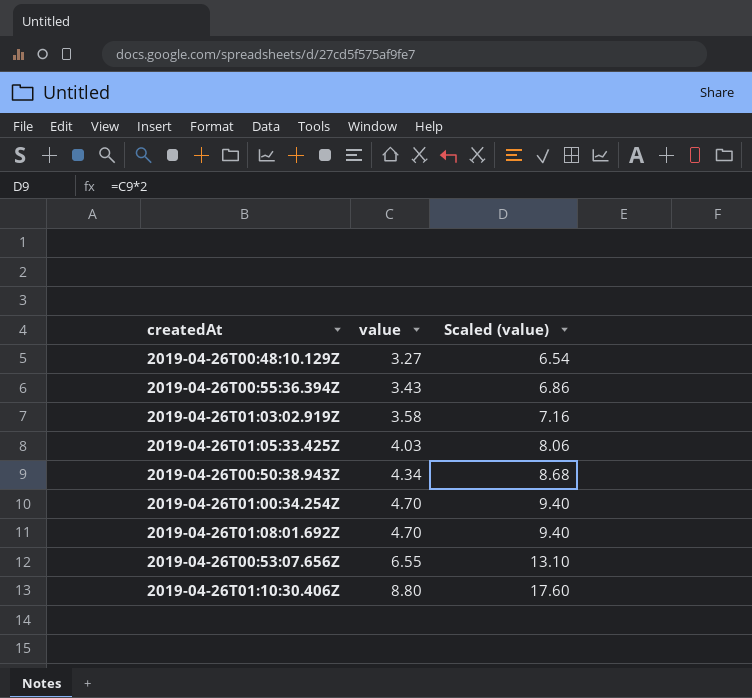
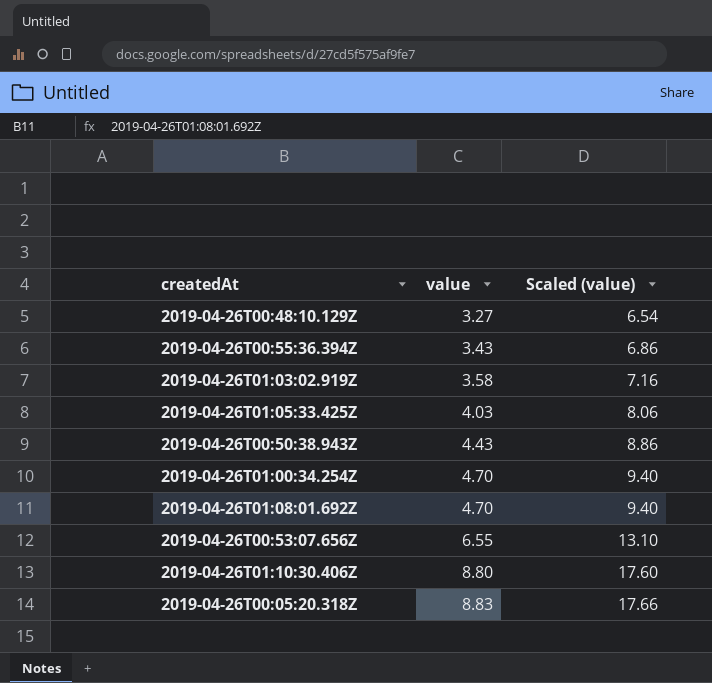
2019-04-26T00:50:38.943Z | value: 4.34 -> 4.43
2019-04-26T00:50:38.943Z | Scaled (value): 8.68 -> 8.86
row 2019-04-26T00:05:20.318Z: none -> 8.83 | 17.66

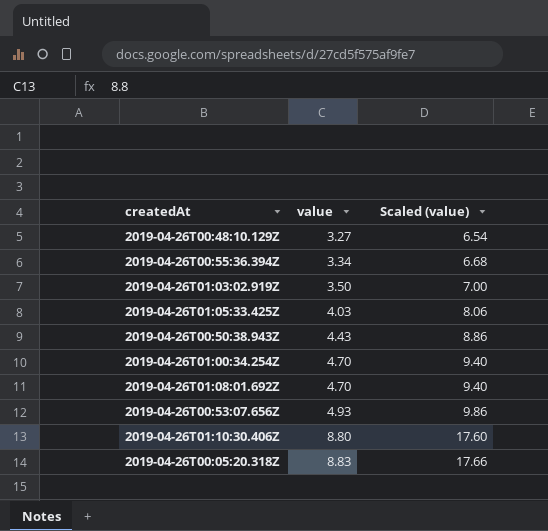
2019-04-26T00:55:36.394Z | value: 3.43 -> 3.34
2019-04-26T00:55:36.394Z | Scaled (value): 6.86 -> 6.68
2019-04-26T01:03:02.919Z | value: 3.58 -> 3.50
2019-04-26T01:03:02.919Z | Scaled (value): 7.16 -> 7.00
2019-04-26T00:53:07.656Z | value: 6.55 -> 4.93
2019-04-26T00:53:07.656Z | Scaled (value): 13.10 -> 9.86

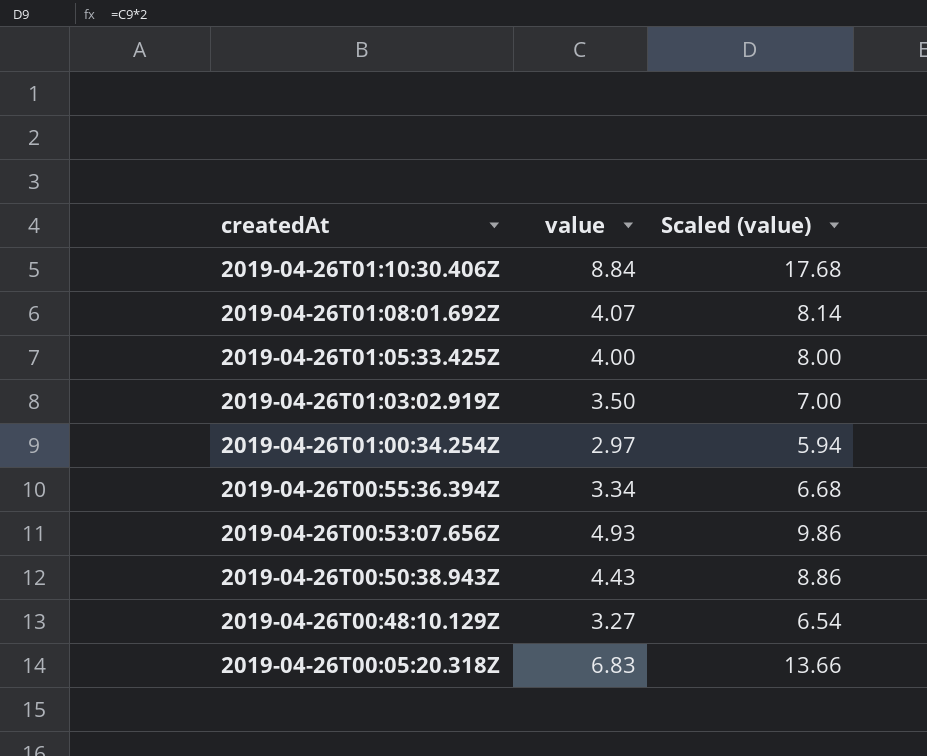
row order: value ascending -> createdAt descending
2019-04-26T01:10:30.406Z | value: 8.80 -> 8.84
2019-04-26T01:10:30.406Z | Scaled (value): 17.60 -> 17.68
2019-04-26T01:08:01.692Z | value: 4.70 -> 4.07
2019-04-26T01:08:01.692Z | Scaled (value): 9.40 -> 8.14
2019-04-26T01:05:33.425Z | value: 4.03 -> 4.00
2019-04-26T01:05:33.425Z | Scaled (value): 8.06 -> 8.00
2019-04-26T01:00:34.254Z | value: 4.70 -> 2.97
2019-04-26T01:00:34.254Z | Scaled (value): 9.40 -> 5.94
2019-04-26T00:05:20.318Z | value: 8.83 -> 6.83
2019-04-26T00:05:20.318Z | Scaled (value): 17.66 -> 13.66

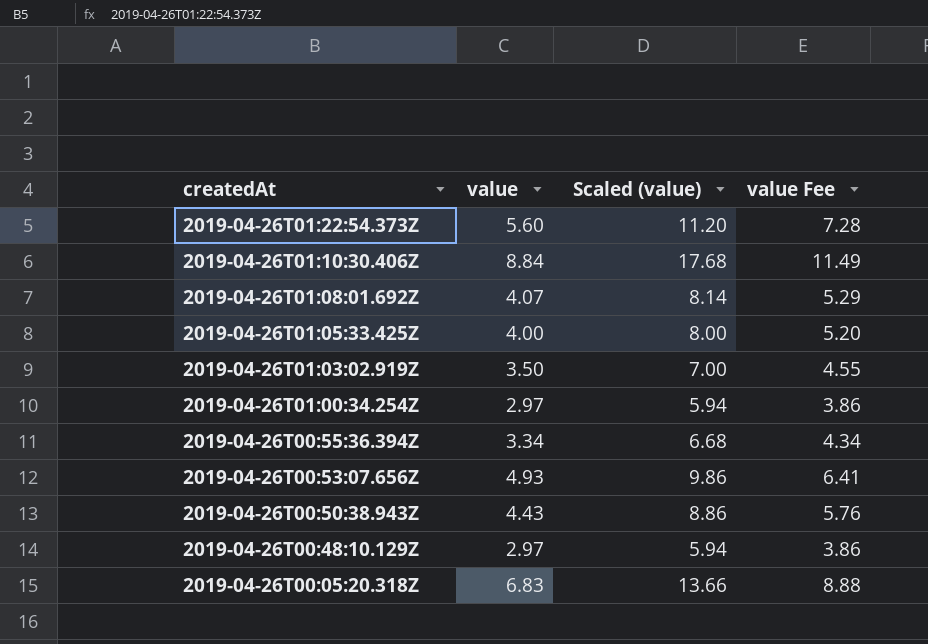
column value Fee | formula: none -> [value] * 1.3
row 2019-04-26T01:22:54.373Z: none -> 5.60 | 11.20 | 7.28
2019-04-26T00:48:10.129Z | value: 3.27 -> 2.97
2019-04-26T00:48:10.129Z | Scaled (value): 6.54 -> 5.94

